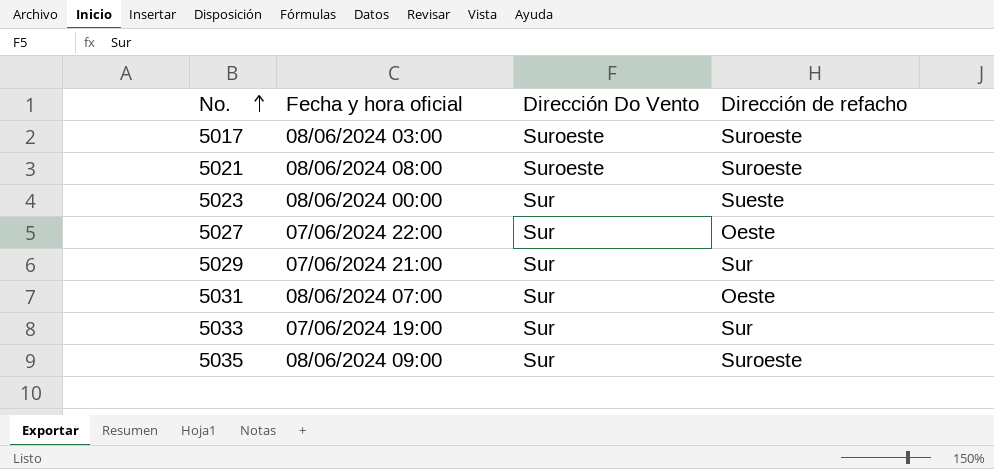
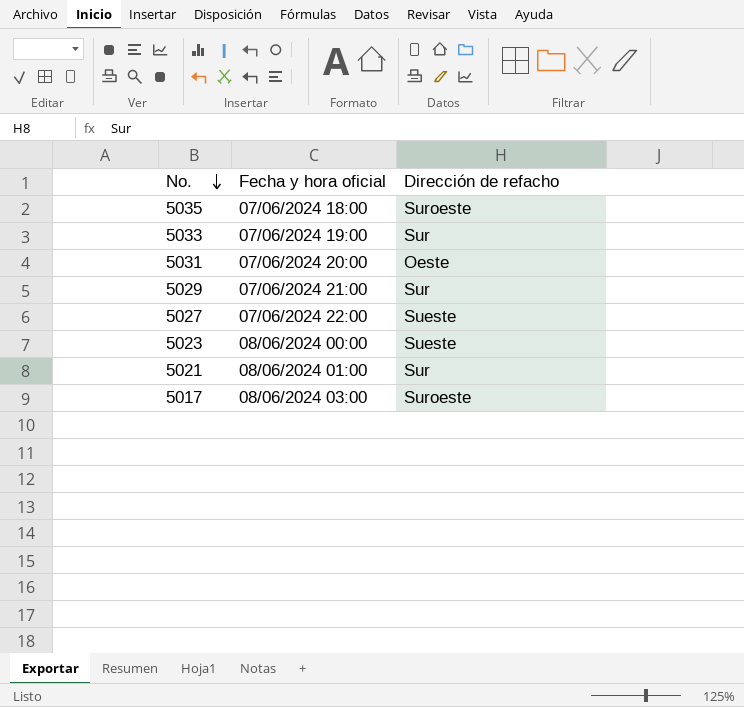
row order: No. ascending -> No. descending
column Dirección Do Vento | position: 3 -> none
5035 | Fecha y hora oficial: 08/06/2024 09:00 -> 07/06/2024 18:00
5031 | Fecha y hora oficial: 08/06/2024 07:00 -> 07/06/2024 20:00
5027 | Dirección de refacho: Oeste -> Sueste
5021 | Fecha y hora oficial: 08/06/2024 08:00 -> 08/06/2024 01:00
5021 | Dirección de refacho: Suroeste -> Sur

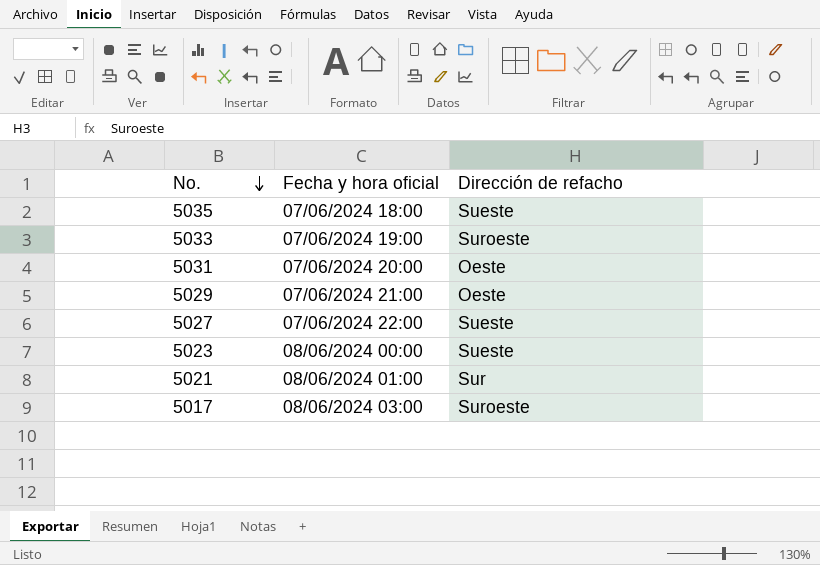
5035 | Dirección de refacho: Suroeste -> Sueste
5033 | Dirección de refacho: Sur -> Suroeste
5029 | Dirección de refacho: Sur -> Oeste

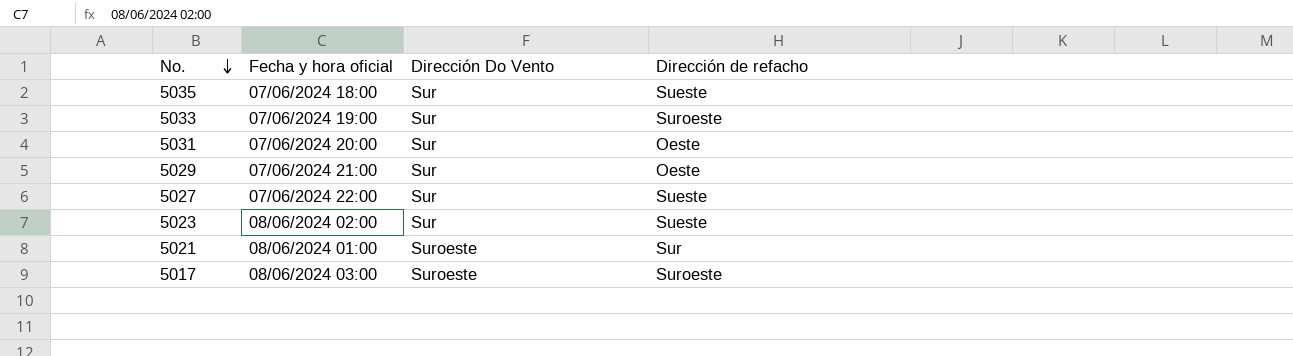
column Dirección Do Vento | position: none -> 3
5023 | Fecha y hora oficial: 08/06/2024 00:00 -> 08/06/2024 02:00

